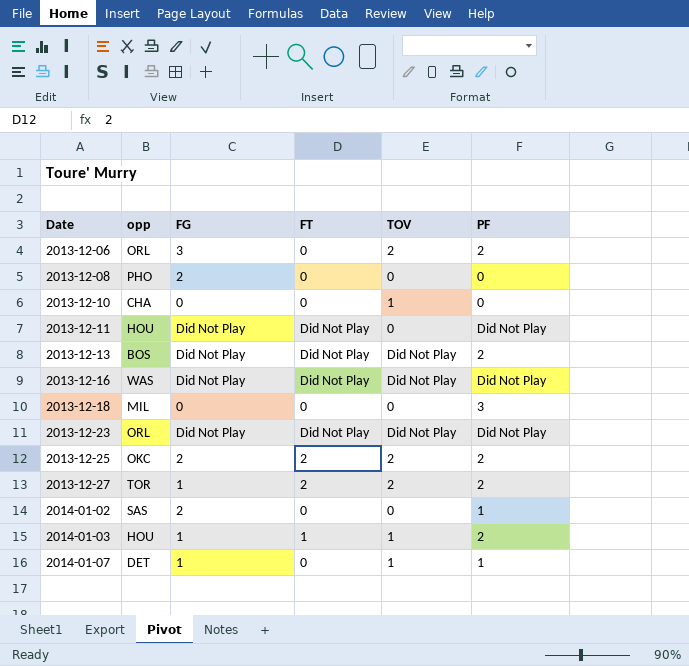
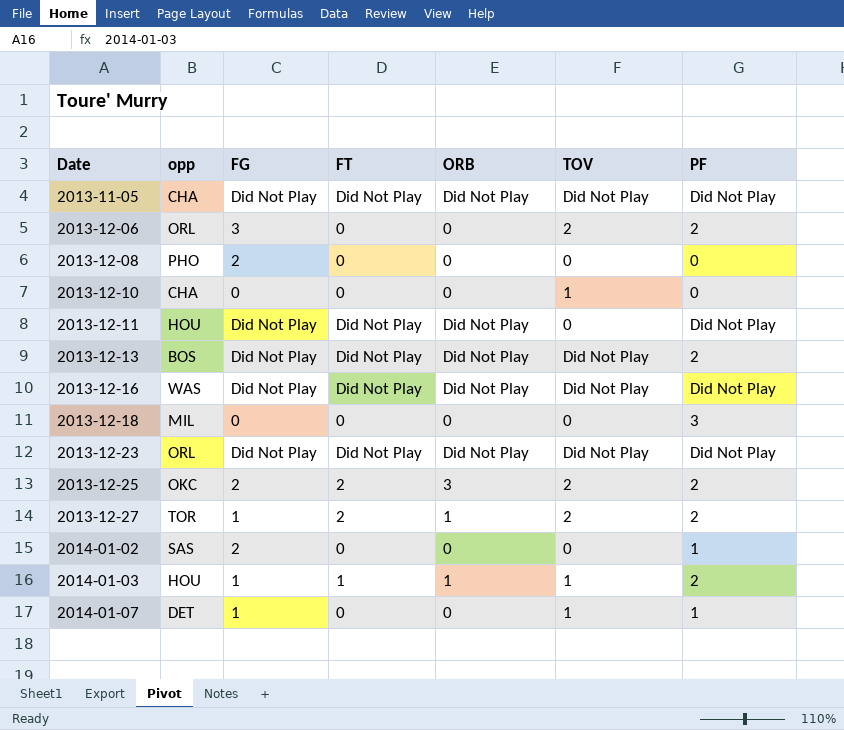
column ORB | position: none -> 5
row 2013-11-05: none -> CHA | Did Not Play | Did Not Play | Did Not Play | Did Not Play | Did Not Play

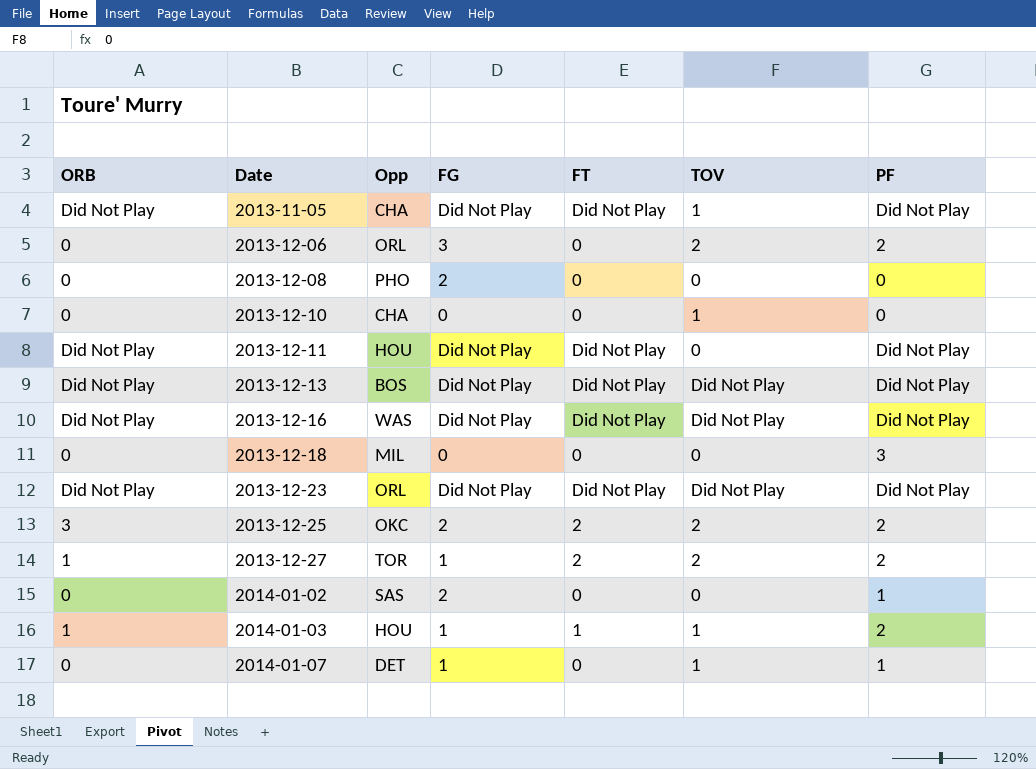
column ORB | position: 5 -> 1
column name: opp -> Opp
2013-11-05 | TOV: Did Not Play -> 1
2013-12-13 | PF: 2 -> Did Not Play

